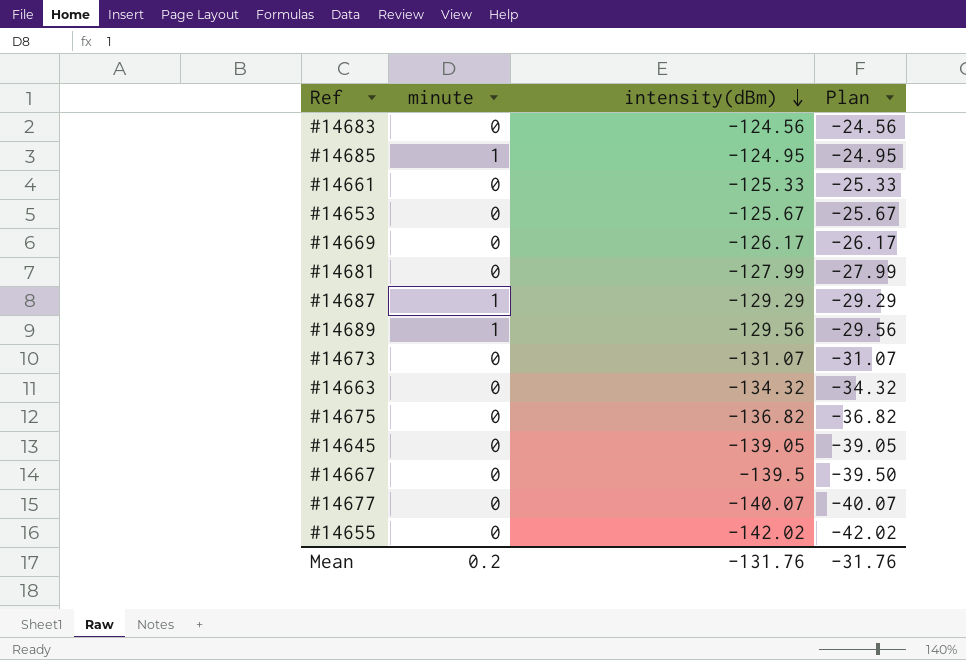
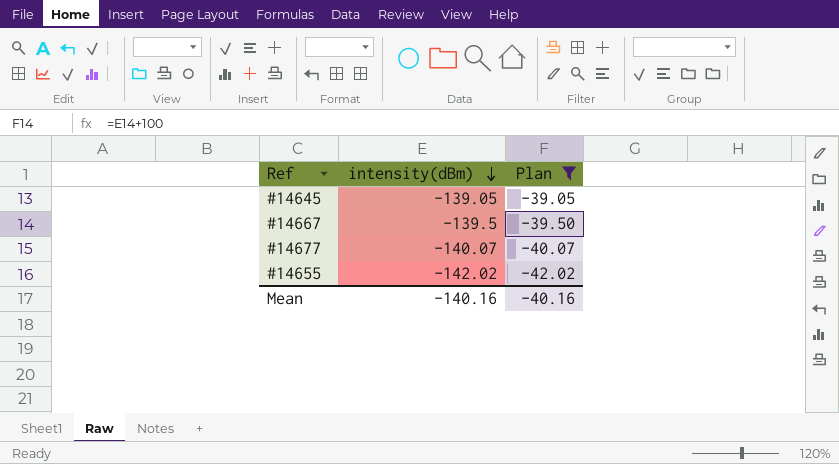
filter: none -> Plan <= -39.05
column minute | position: 2 -> none
Mean | intensity(dBm): -131.76 -> -140.16
Mean | Plan: -31.76 -> -40.16

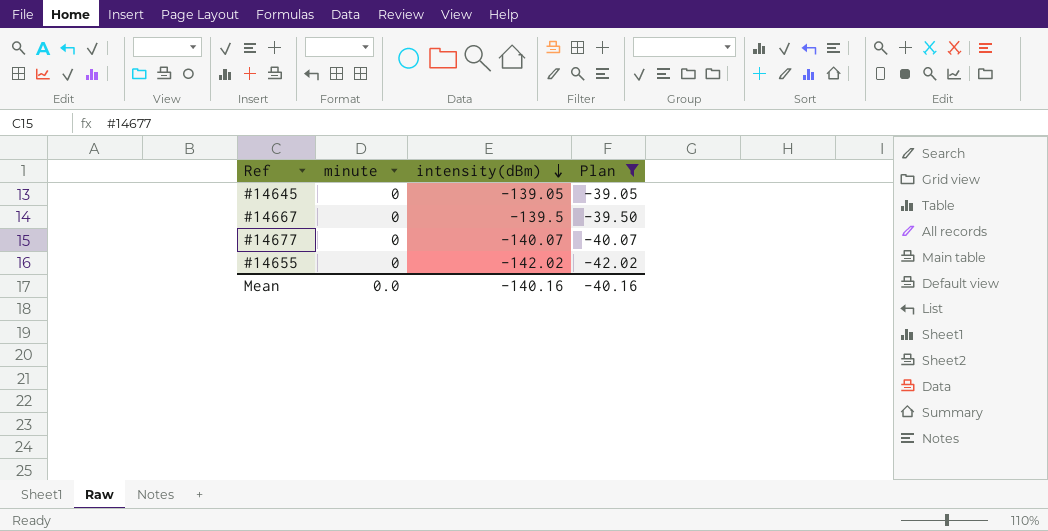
column minute | position: none -> 2

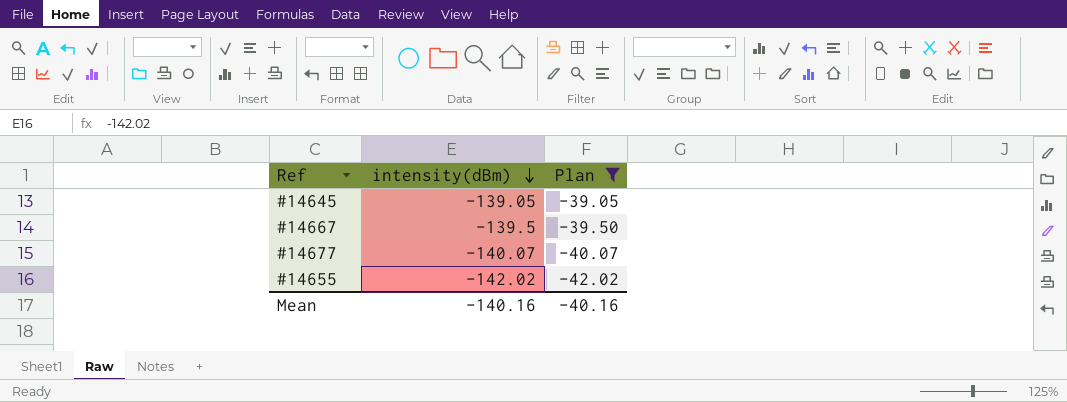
column minute | position: 2 -> none

